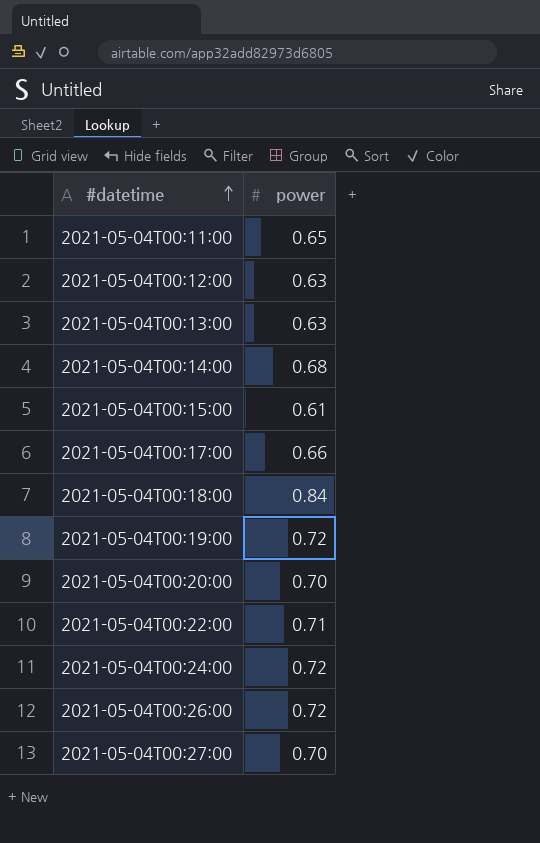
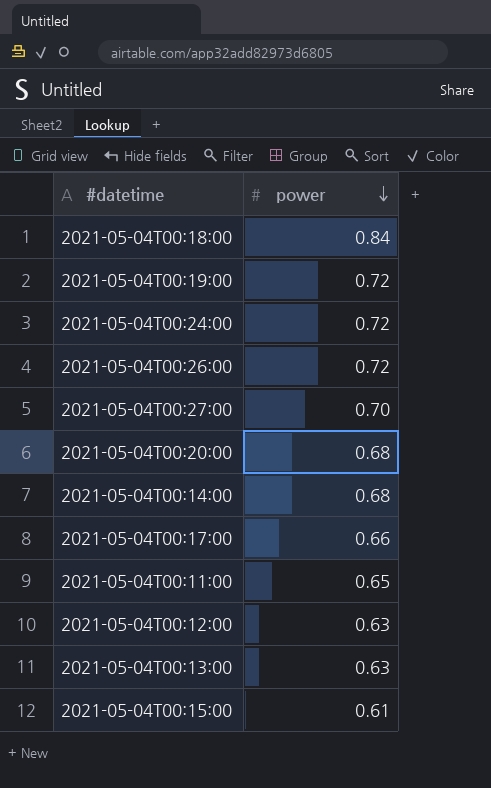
row order: #datetime ascending -> power descending
row 2021-05-04T00:22:00: 0.71 -> none
2021-05-04T00:20:00 | power: 0.70 -> 0.68

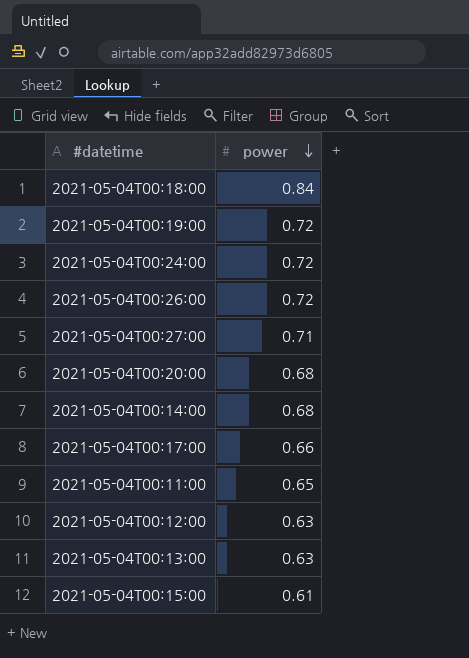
2021-05-04T00:27:00 | power: 0.70 -> 0.71

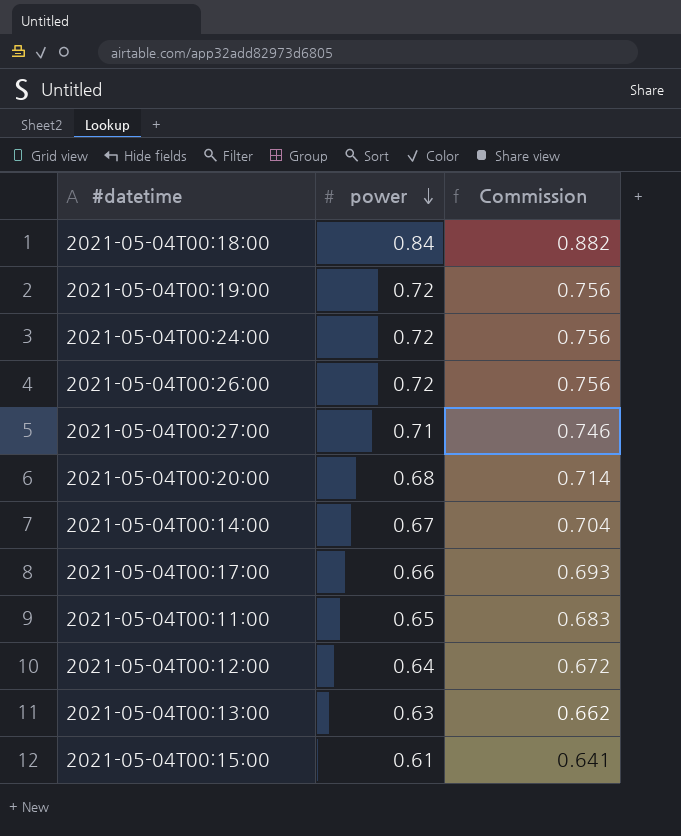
column Commission | formula: none -> [power] * 1.05
2021-05-04T00:14:00 | power: 0.68 -> 0.67
2021-05-04T00:12:00 | power: 0.63 -> 0.64

